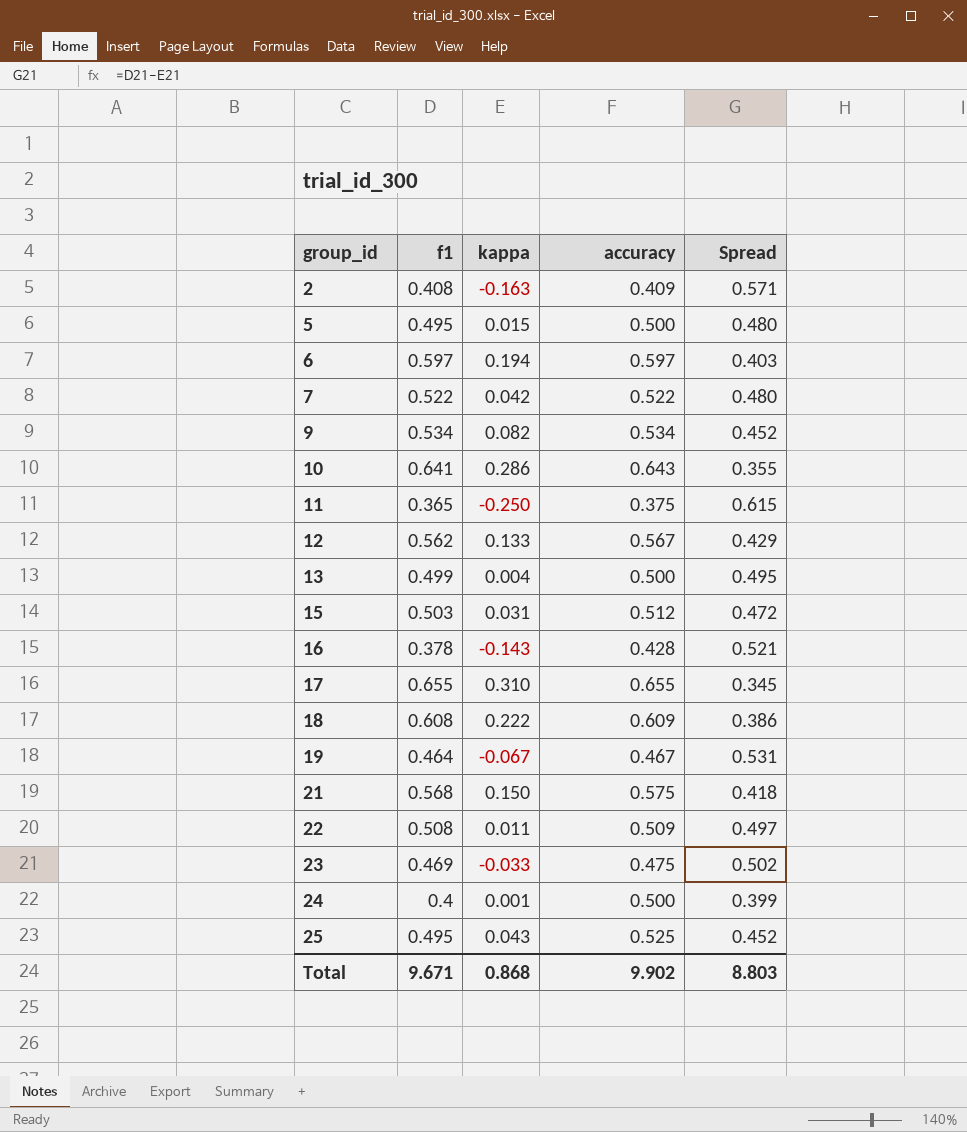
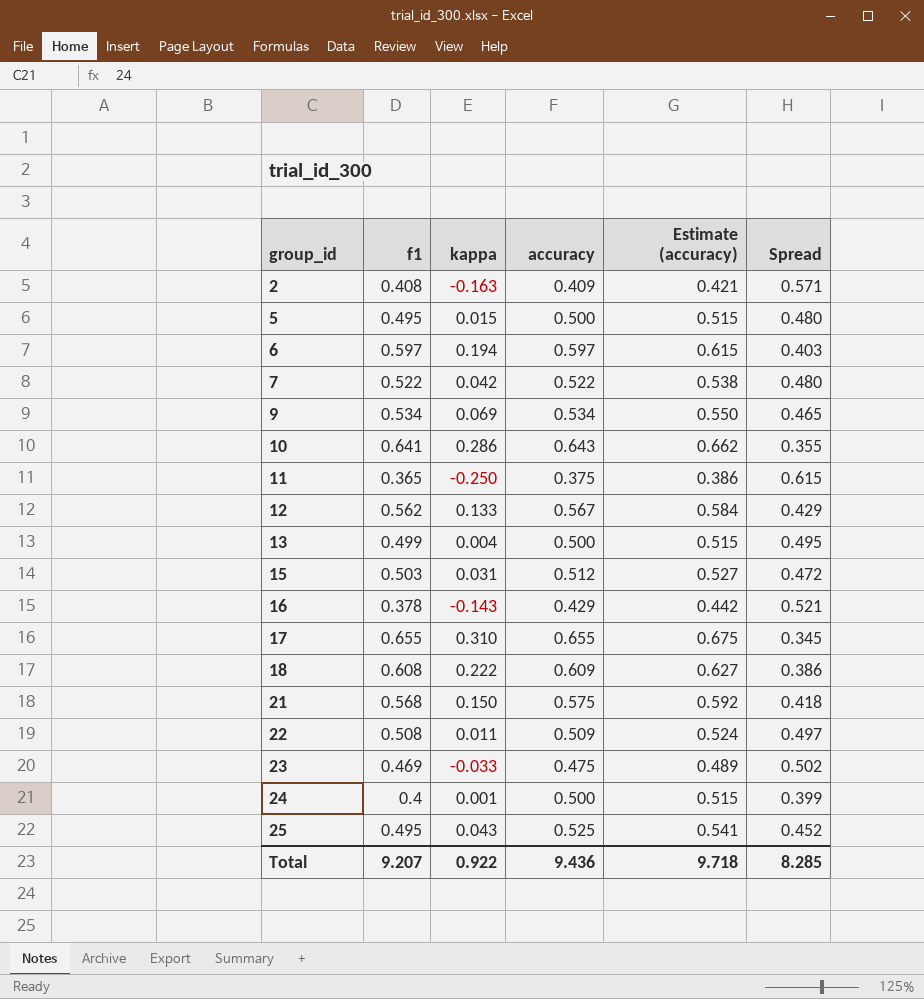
column Estimate (accuracy) | formula: none -> [accuracy] * 1.03
row 19: 0.464 | -0.067 | 0.467 | 0.531 -> none
9 | kappa: 0.082 -> 0.069
9 | Spread: 0.452 -> 0.465
16 | accuracy: 0.428 -> 0.429
Total | f1: 9.671 -> 9.207
Total | kappa: 0.868 -> 0.922
Total | accuracy: 9.902 -> 9.436
Total | Spread: 8.803 -> 8.285

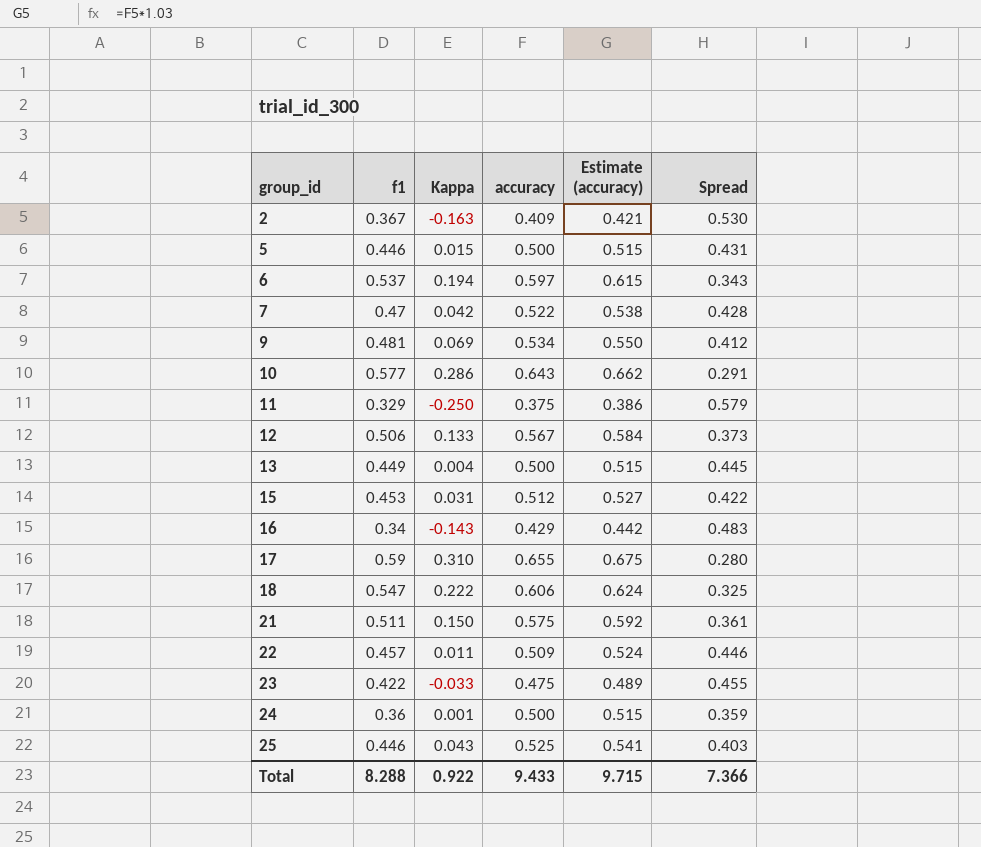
column name: kappa -> Kappa
2 | f1: 0.408 -> 0.367
2 | Spread: 0.571 -> 0.530
5 | f1: 0.495 -> 0.446
5 | Spread: 0.480 -> 0.431
6 | f1: 0.597 -> 0.537
6 | Spread: 0.403 -> 0.343
7 | f1: 0.522 -> 0.47
7 | Spread: 0.480 -> 0.428
9 | f1: 0.534 -> 0.481
9 | Spread: 0.465 -> 0.412
10 | f1: 0.641 -> 0.577
10 | Spread: 0.355 -> 0.291
11 | f1: 0.365 -> 0.329
11 | Spread: 0.615 -> 0.579
12 | f1: 0.562 -> 0.506
12 | Spread: 0.429 -> 0.373
13 | f1: 0.499 -> 0.449
13 | Spread: 0.495 -> 0.445
15 | f1: 0.503 -> 0.453
15 | Spread: 0.472 -> 0.422
16 | f1: 0.378 -> 0.34
16 | Spread: 0.521 -> 0.483
17 | f1: 0.655 -> 0.59
17 | Spread: 0.345 -> 0.280
18 | f1: 0.608 -> 0.547
18 | accuracy: 0.609 -> 0.606
18 | Estimate (accuracy): 0.627 -> 0.624
18 | Spread: 0.386 -> 0.325
21 | f1: 0.568 -> 0.511
21 | Spread: 0.418 -> 0.361
22 | f1: 0.508 -> 0.457
22 | Spread: 0.497 -> 0.446
23 | f1: 0.469 -> 0.422
23 | Spread: 0.502 -> 0.455
24 | f1: 0.4 -> 0.36
24 | Spread: 0.399 -> 0.359
25 | f1: 0.495 -> 0.446
25 | Spread: 0.452 -> 0.403
Total | f1: 9.207 -> 8.288
Total | accuracy: 9.436 -> 9.433
Total | Estimate (accuracy): 9.718 -> 9.715
Total | Spread: 8.285 -> 7.366

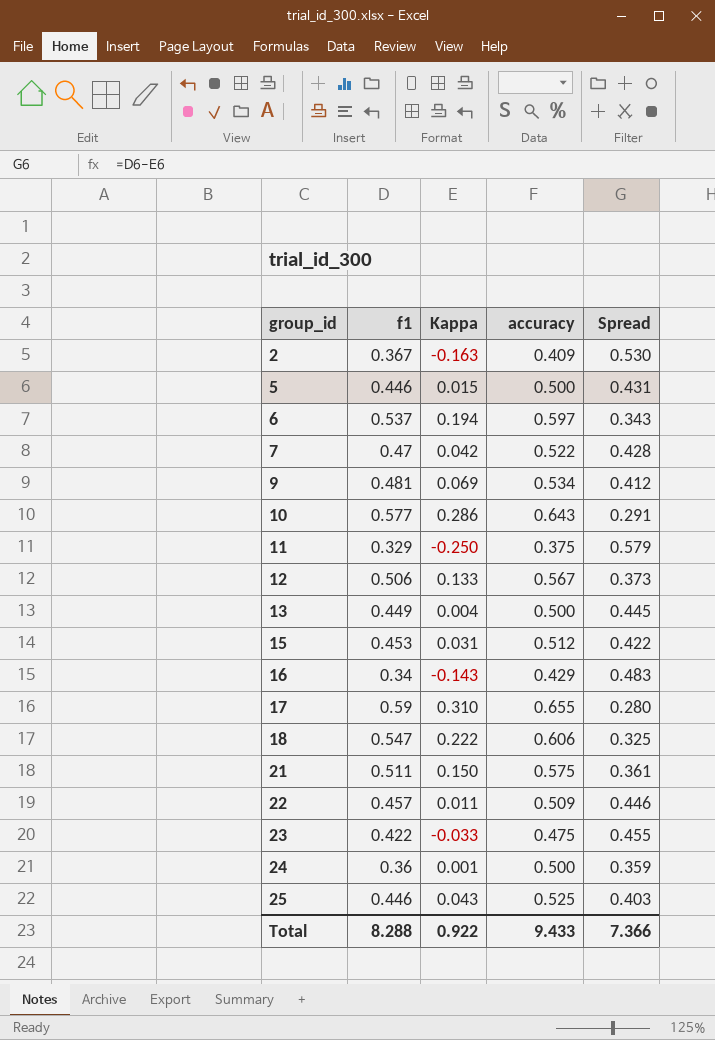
column Estimate (accuracy) | formula: [accuracy] * 1.03 -> none

